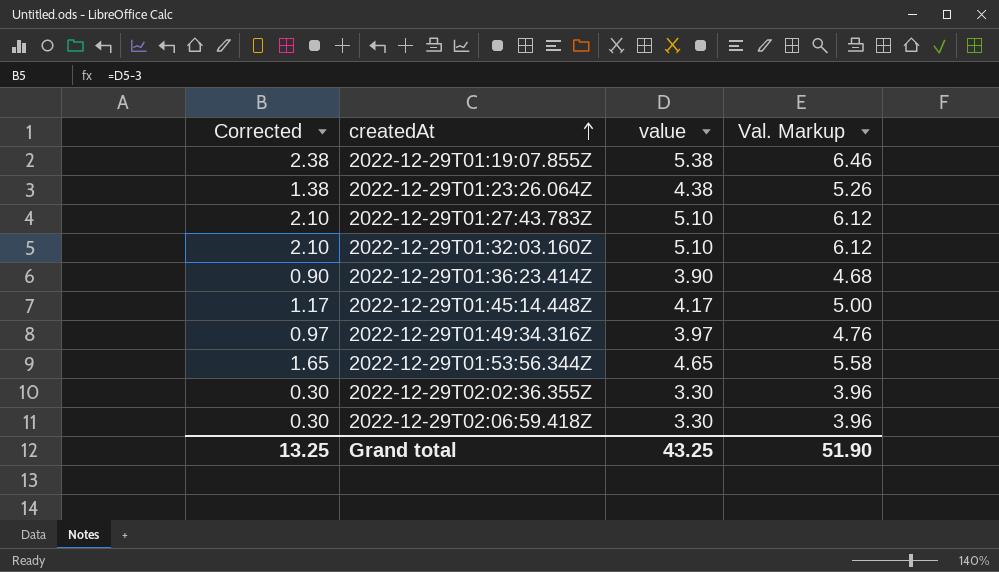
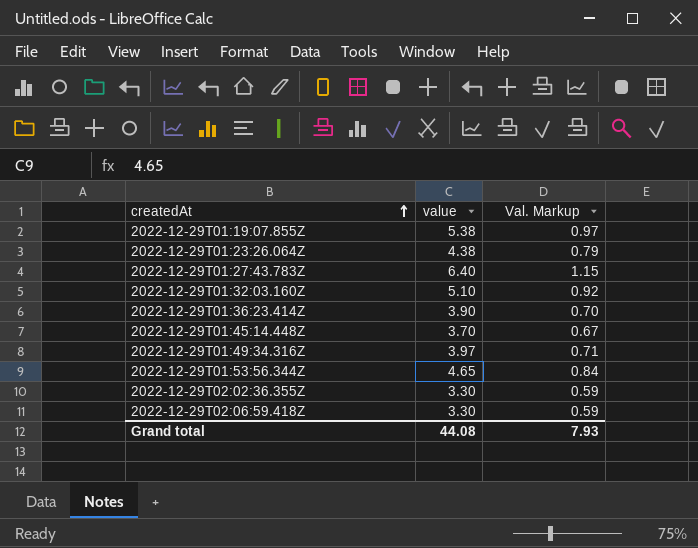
column Corrected | formula: [value] - 3 -> none
column Val. Markup | formula: [value] * 1.2 -> [value] * 0.18
2022-12-29T01:27:43.783Z | value: 5.10 -> 6.40
2022-12-29T01:45:14.448Z | value: 4.17 -> 3.70
Grand total | value: 43.25 -> 44.08
Grand total | Val. Markup: 51.90 -> 7.93

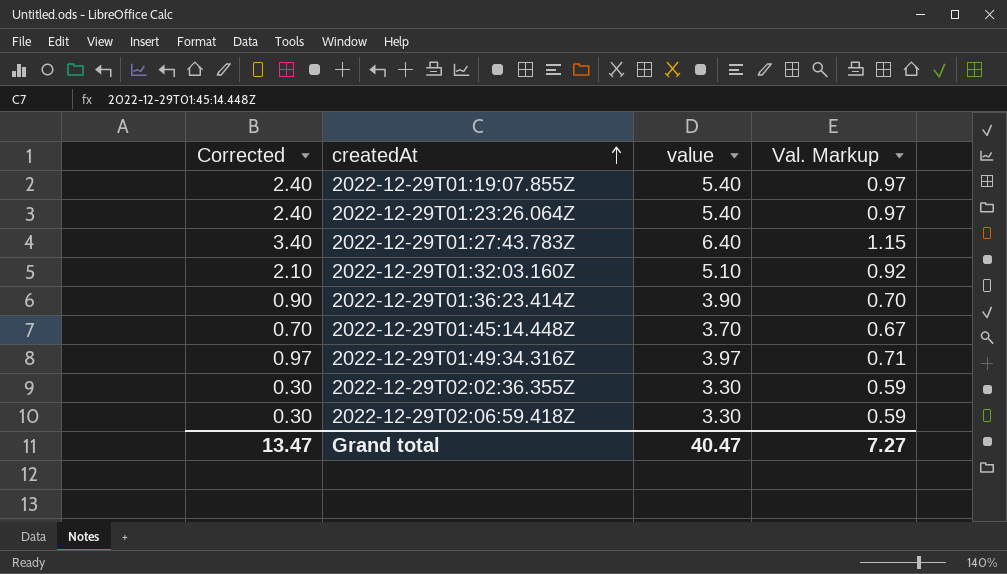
column Corrected | formula: none -> [value] - 3
row 2022-12-29T01:53:56.344Z: 4.65 | 0.84 -> none
2022-12-29T01:19:07.855Z | value: 5.38 -> 5.40
2022-12-29T01:23:26.064Z | value: 4.38 -> 5.40
2022-12-29T01:23:26.064Z | Val. Markup: 0.79 -> 0.97
Grand total | value: 44.08 -> 40.47
Grand total | Val. Markup: 7.93 -> 7.27

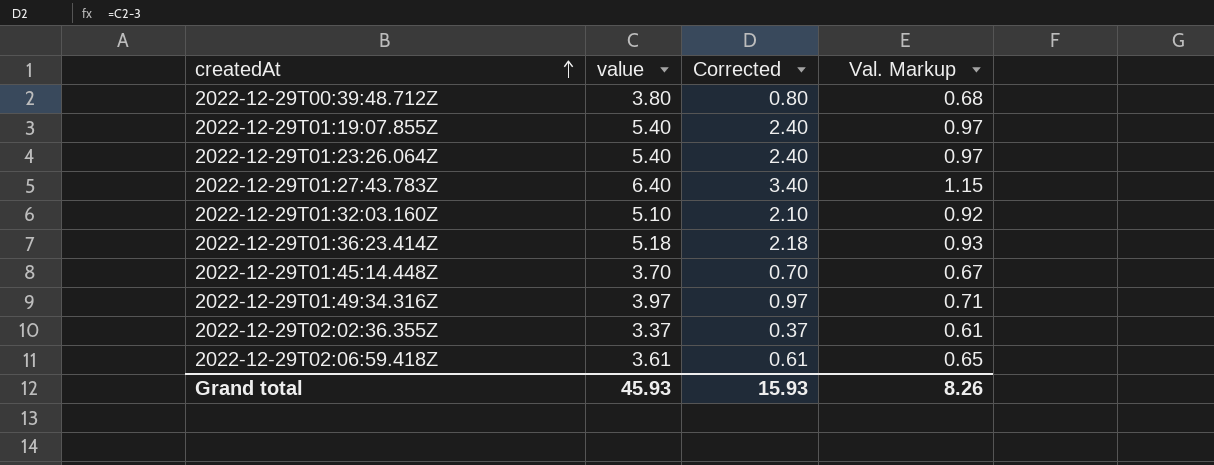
column Corrected | position: 1 -> 3
row 2022-12-29T00:39:48.712Z: none -> 3.80 | 0.80 | 0.68
2022-12-29T01:36:23.414Z | value: 3.90 -> 5.18
2022-12-29T01:36:23.414Z | Corrected: 0.90 -> 2.18
2022-12-29T01:36:23.414Z | Val. Markup: 0.70 -> 0.93
2022-12-29T02:02:36.355Z | value: 3.30 -> 3.37
2022-12-29T02:02:36.355Z | Corrected: 0.30 -> 0.37
2022-12-29T02:02:36.355Z | Val. Markup: 0.59 -> 0.61
2022-12-29T02:06:59.418Z | value: 3.30 -> 3.61
2022-12-29T02:06:59.418Z | Corrected: 0.30 -> 0.61
2022-12-29T02:06:59.418Z | Val. Markup: 0.59 -> 0.65
Grand total | value: 40.47 -> 45.93
Grand total | Corrected: 13.47 -> 15.93
Grand total | Val. Markup: 7.27 -> 8.26

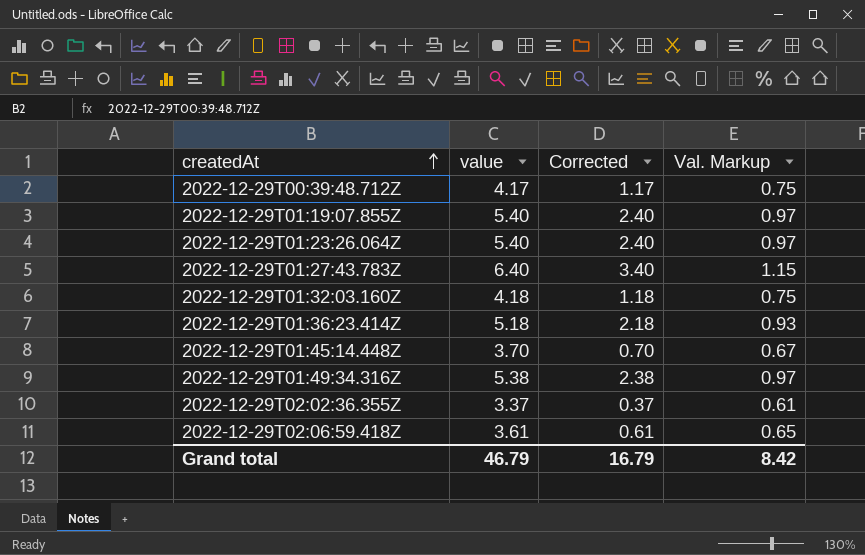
2022-12-29T00:39:48.712Z | value: 3.80 -> 4.17
2022-12-29T00:39:48.712Z | Corrected: 0.80 -> 1.17
2022-12-29T00:39:48.712Z | Val. Markup: 0.68 -> 0.75
2022-12-29T01:32:03.160Z | value: 5.10 -> 4.18
2022-12-29T01:32:03.160Z | Corrected: 2.10 -> 1.18
2022-12-29T01:32:03.160Z | Val. Markup: 0.92 -> 0.75
2022-12-29T01:49:34.316Z | value: 3.97 -> 5.38
2022-12-29T01:49:34.316Z | Corrected: 0.97 -> 2.38
2022-12-29T01:49:34.316Z | Val. Markup: 0.71 -> 0.97
Grand total | value: 45.93 -> 46.79
Grand total | Corrected: 15.93 -> 16.79
Grand total | Val. Markup: 8.26 -> 8.42

